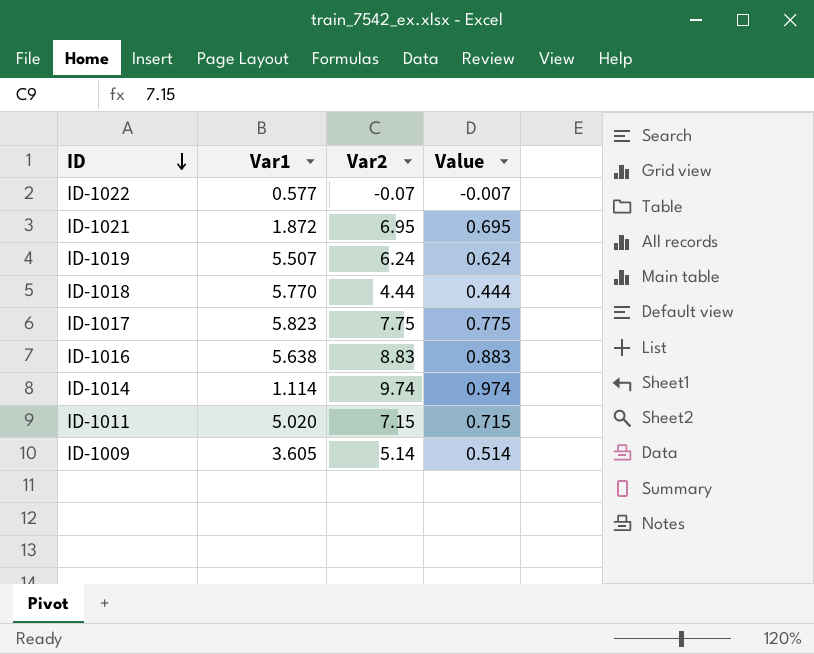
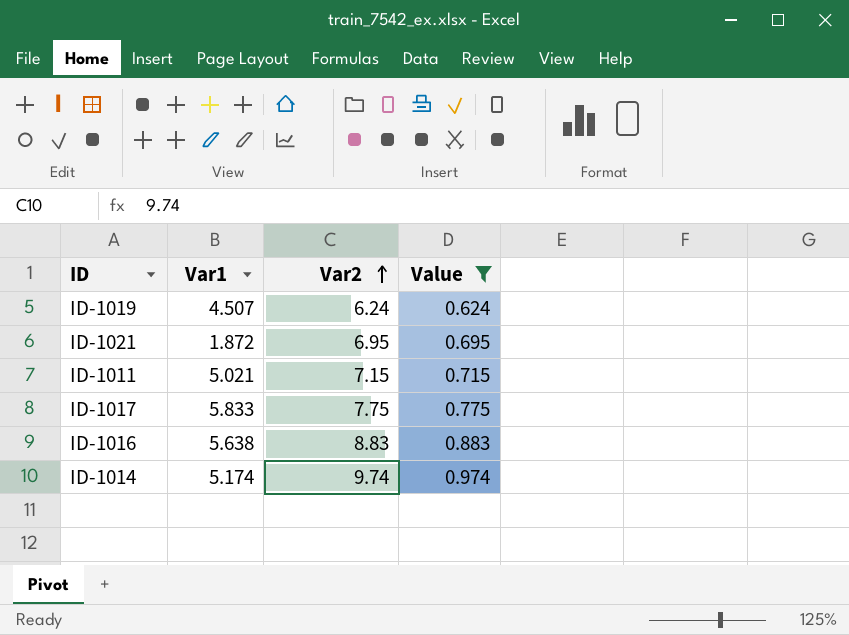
filter: none -> Value >= 0.624
row order: ID descending -> Var2 ascending
ID-1019 | Var1: 5.507 -> 4.507
ID-1011 | Var1: 5.020 -> 5.021
ID-1017 | Var1: 5.823 -> 5.833
ID-1014 | Var1: 1.114 -> 5.174

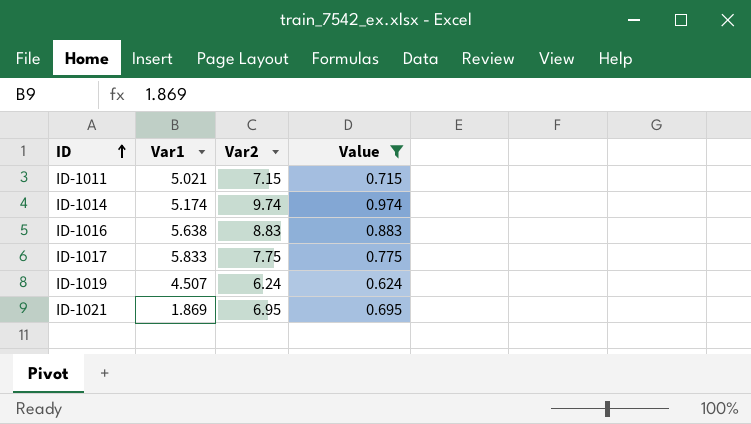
row order: Var2 ascending -> ID ascending
ID-1021 | Var1: 1.872 -> 1.869

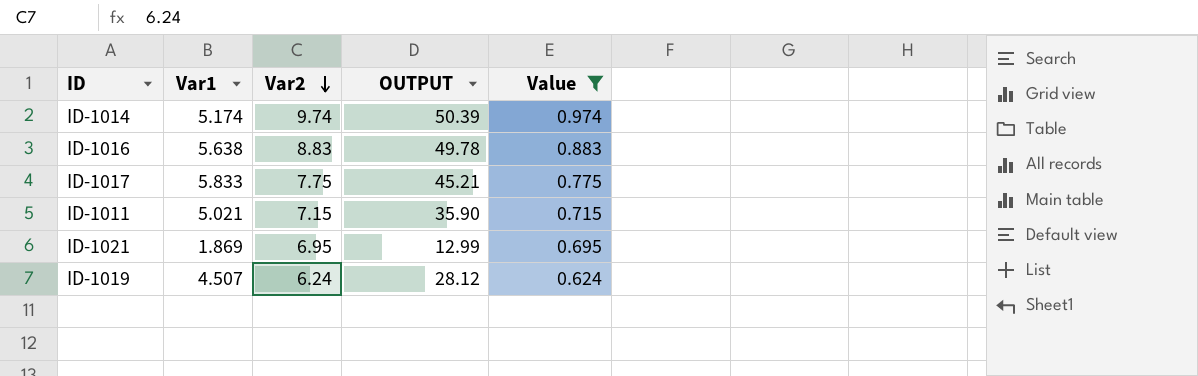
row order: ID ascending -> Var2 descending
column OUTPUT | formula: none -> [Var1] * [Var2]

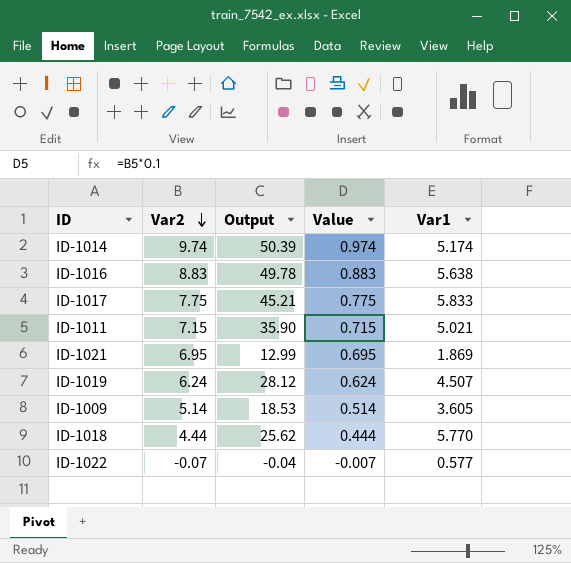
filter: Value >= 0.624 -> none
column name: OUTPUT -> Output
column Var1 | position: 2 -> 5

